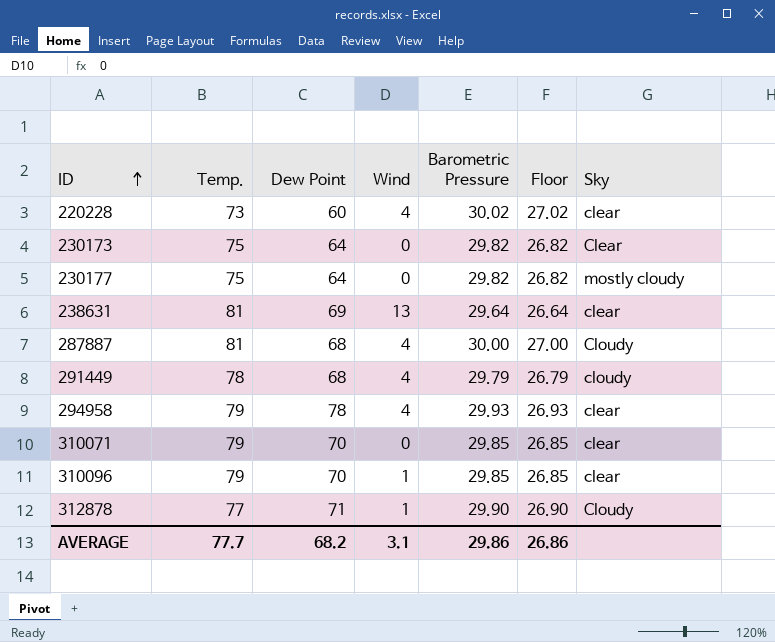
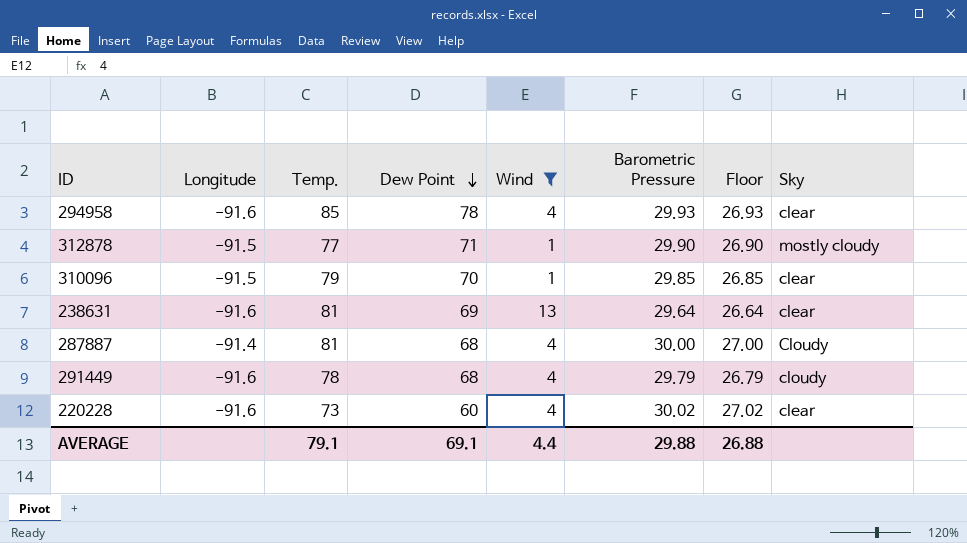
filter: none -> Wind != 0
row order: ID ascending -> Dew Point descending
column Longitude | position: none -> 2
294958 | Temp.: 79 -> 85
312878 | Sky: Cloudy -> mostly cloudy
AVERAGE | Temp.: 77.7 -> 79.1
AVERAGE | Dew Point: 68.2 -> 69.1
AVERAGE | Wind: 3.1 -> 4.4
AVERAGE | Barometric Pressure: 29.86 -> 29.88
AVERAGE | Floor: 26.86 -> 26.88

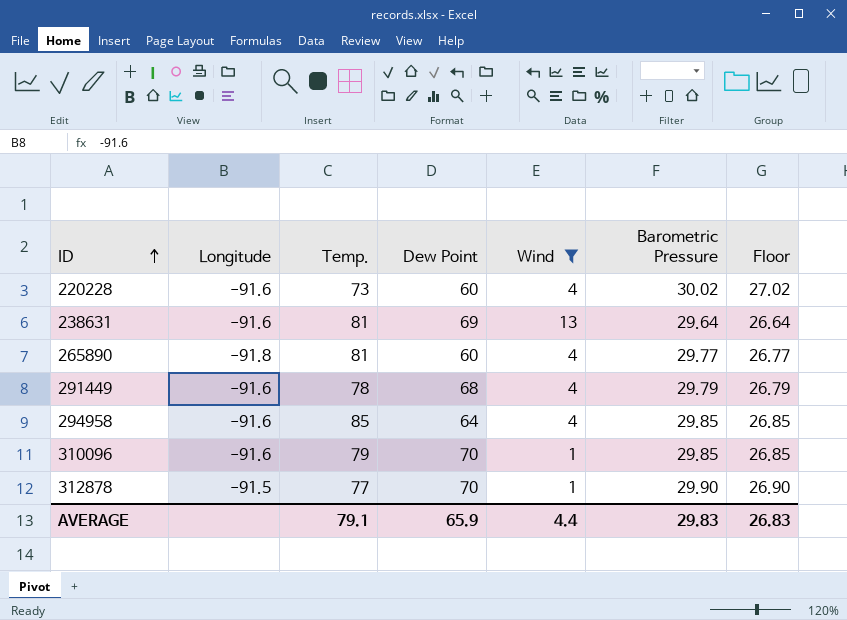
row order: Dew Point descending -> ID ascending
column Sky | position: 8 -> none
row 287887: -91.4 | 81 | 68 | 4 | 30.00 | 27.00 | Cloudy -> none
row 265890: none -> -91.8 | 81 | 60 | 4 | 29.77 | 26.77
294958 | Dew Point: 78 -> 64
294958 | Barometric Pressure: 29.93 -> 29.85
294958 | Floor: 26.93 -> 26.85
310096 | Longitude: -91.5 -> -91.6
312878 | Dew Point: 71 -> 70
AVERAGE | Dew Point: 69.1 -> 65.9
AVERAGE | Barometric Pressure: 29.88 -> 29.83
AVERAGE | Floor: 26.88 -> 26.83

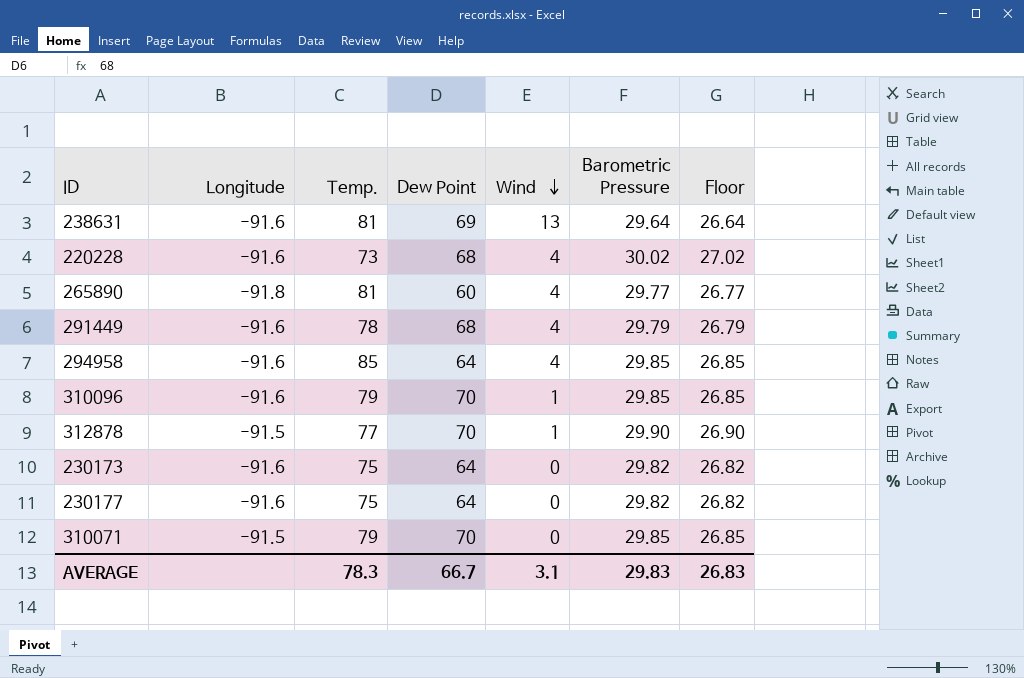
filter: Wind != 0 -> none
row order: ID ascending -> Wind descending
220228 | Dew Point: 60 -> 68
AVERAGE | Temp.: 79.1 -> 78.3
AVERAGE | Dew Point: 65.9 -> 66.7
AVERAGE | Wind: 4.4 -> 3.1

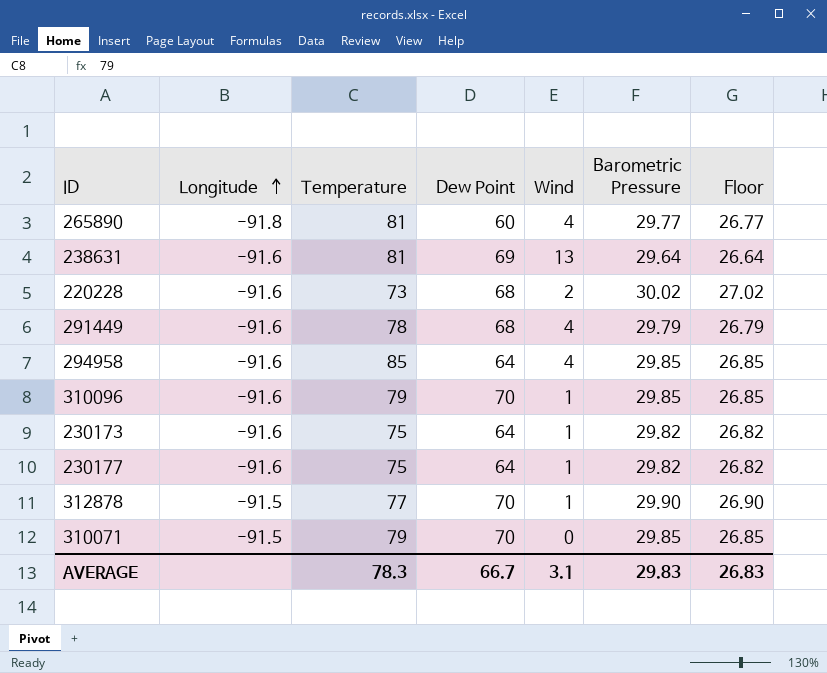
row order: Wind descending -> Longitude ascending
column name: Temp. -> Temperature
220228 | Wind: 4 -> 2
230173 | Wind: 0 -> 1
230177 | Wind: 0 -> 1

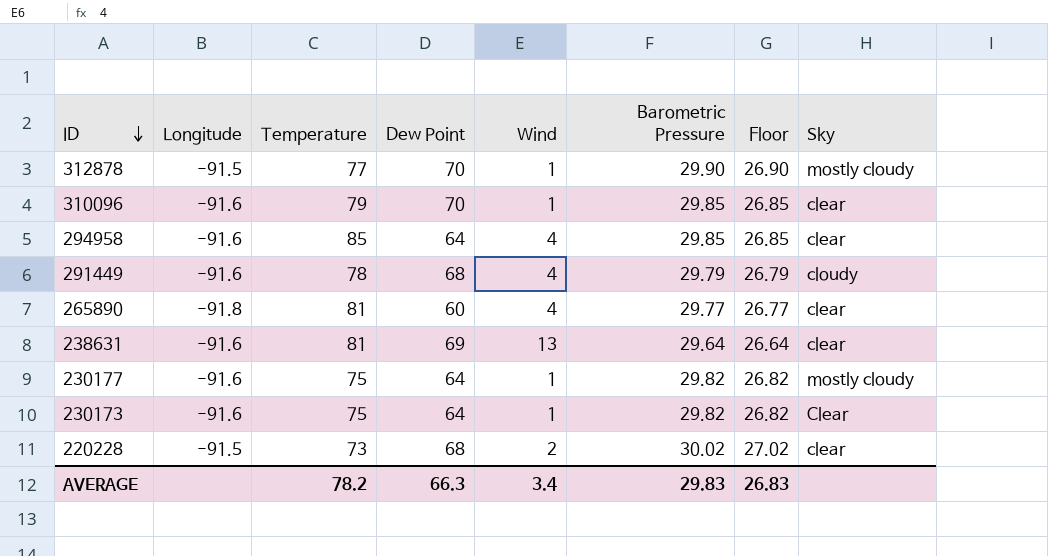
row order: Longitude ascending -> ID descending
column Sky | position: none -> 8
row 310071: -91.5 | 79 | 70 | 0 | 29.85 | 26.85 -> none
220228 | Longitude: -91.6 -> -91.5
AVERAGE | Temperature: 78.3 -> 78.2
AVERAGE | Dew Point: 66.7 -> 66.3
AVERAGE | Wind: 3.1 -> 3.4

